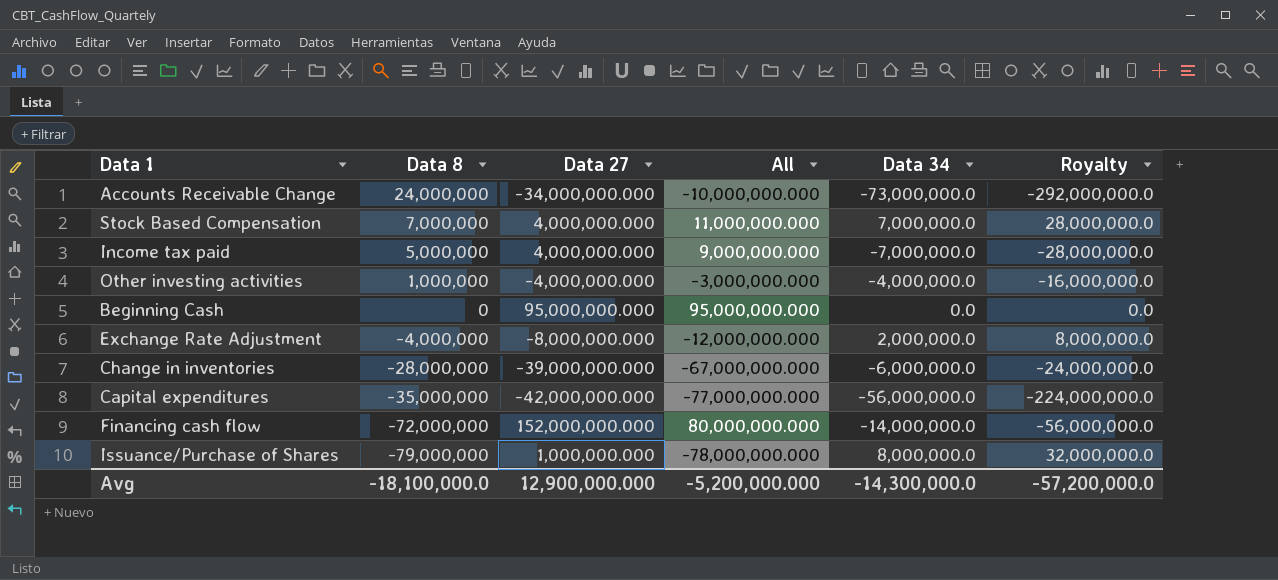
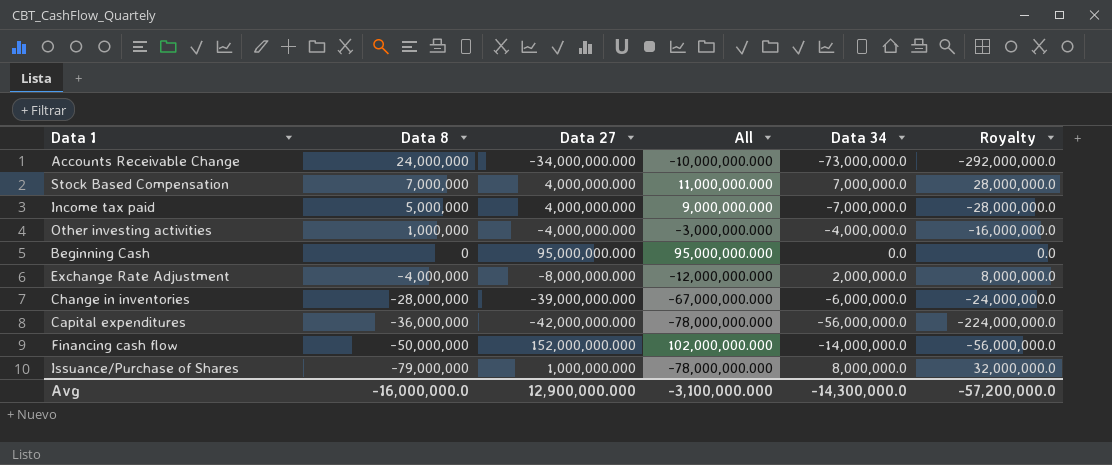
Capital expenditures | Data 8: -35,000,000 -> -36,000,000
Capital expenditures | All: -77,000,000.000 -> -78,000,000.000
Financing cash flow | Data 8: -72,000,000 -> -50,000,000
Financing cash flow | All: 80,000,000.000 -> 102,000,000.000
Avg | Data 8: -18,100,000.0 -> -16,000,000.0
Avg | All: -5,200,000.000 -> -3,100,000.000

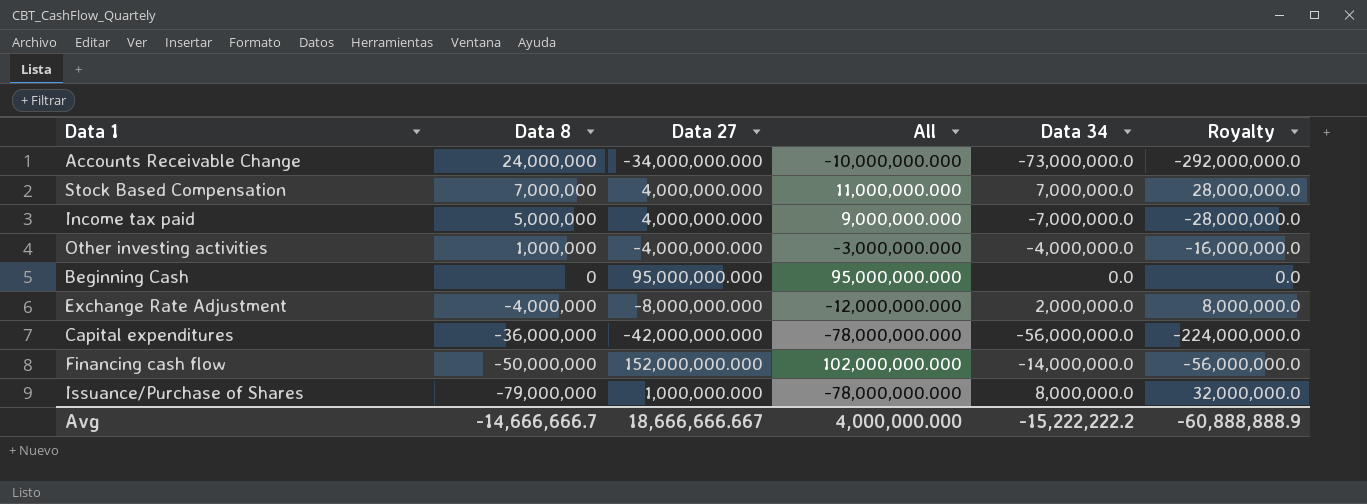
row Change in inventories: -28,000,000 | -39,000,000.000 | -67,000,000.000 | -6,000,000.0 | -24,000,000.0 -> none
Avg | Data 8: -16,000,000.0 -> -14,666,666.7
Avg | Data 27: 12,900,000.000 -> 18,666,666.667
Avg | All: -3,100,000.000 -> 4,000,000.000
Avg | Data 34: -14,300,000.0 -> -15,222,222.2
Avg | Royalty: -57,200,000.0 -> -60,888,888.9

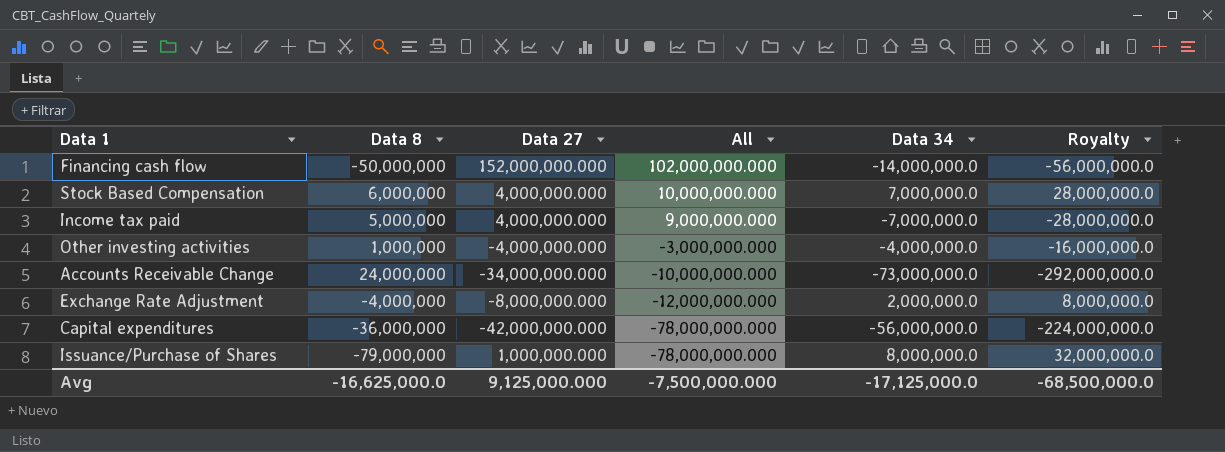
row order: Data 8 descending -> All descending
row Beginning Cash: 0 | 95,000,000.000 | 95,000,000.000 | 0.0 | 0.0 -> none
Stock Based Compensation | Data 8: 7,000,000 -> 6,000,000
Stock Based Compensation | All: 11,000,000.000 -> 10,000,000.000
Avg | Data 8: -14,666,666.7 -> -16,625,000.0
Avg | Data 27: 18,666,666.667 -> 9,125,000.000
Avg | All: 4,000,000.000 -> -7,500,000.000
Avg | Data 34: -15,222,222.2 -> -17,125,000.0
Avg | Royalty: -60,888,888.9 -> -68,500,000.0

